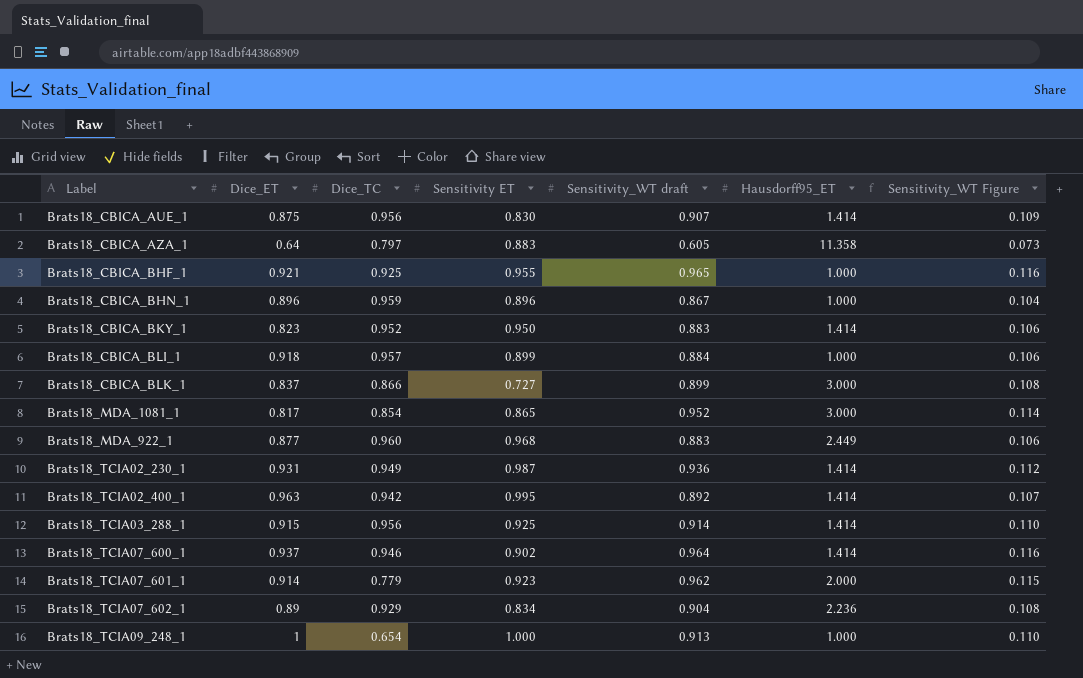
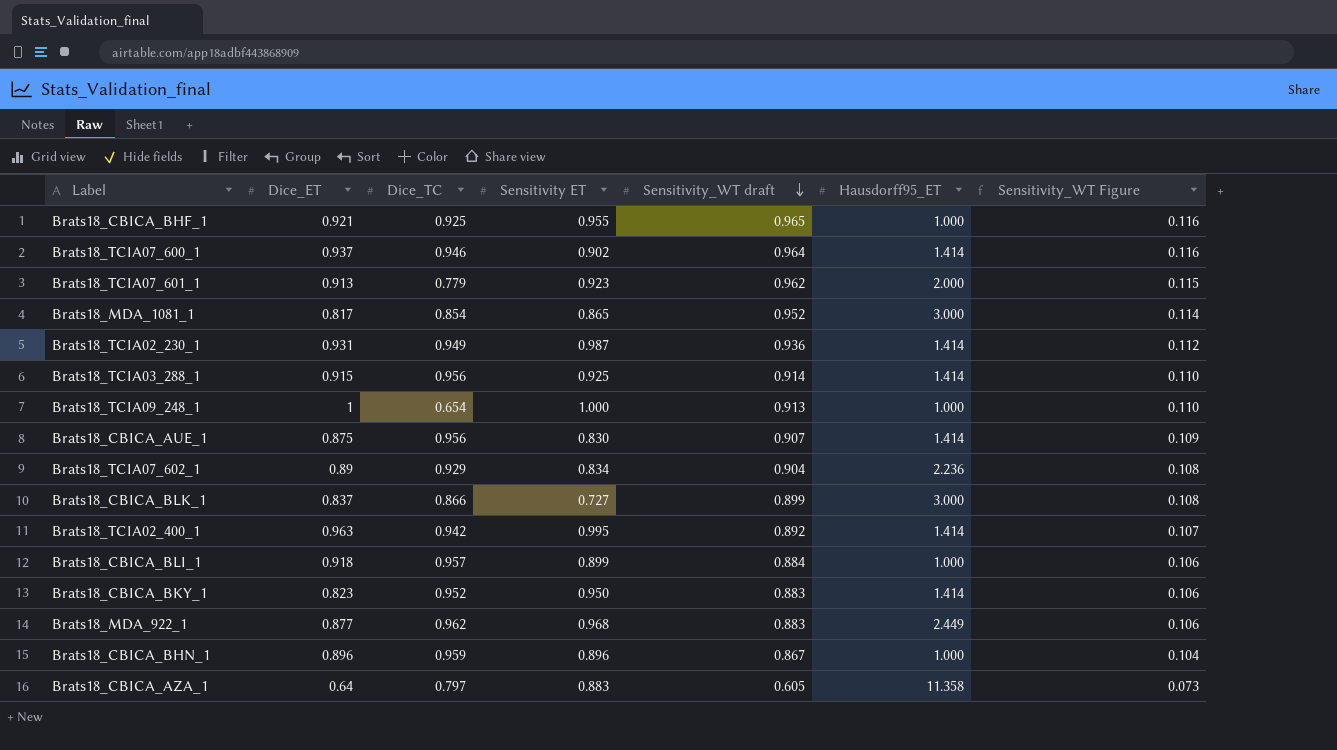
row order: none -> Sensitivity_WT draft descending
Brats18_TCIA07_601_1 | Dice_ET: 0.914 -> 0.913
Brats18_MDA_922_1 | Dice_TC: 0.960 -> 0.962

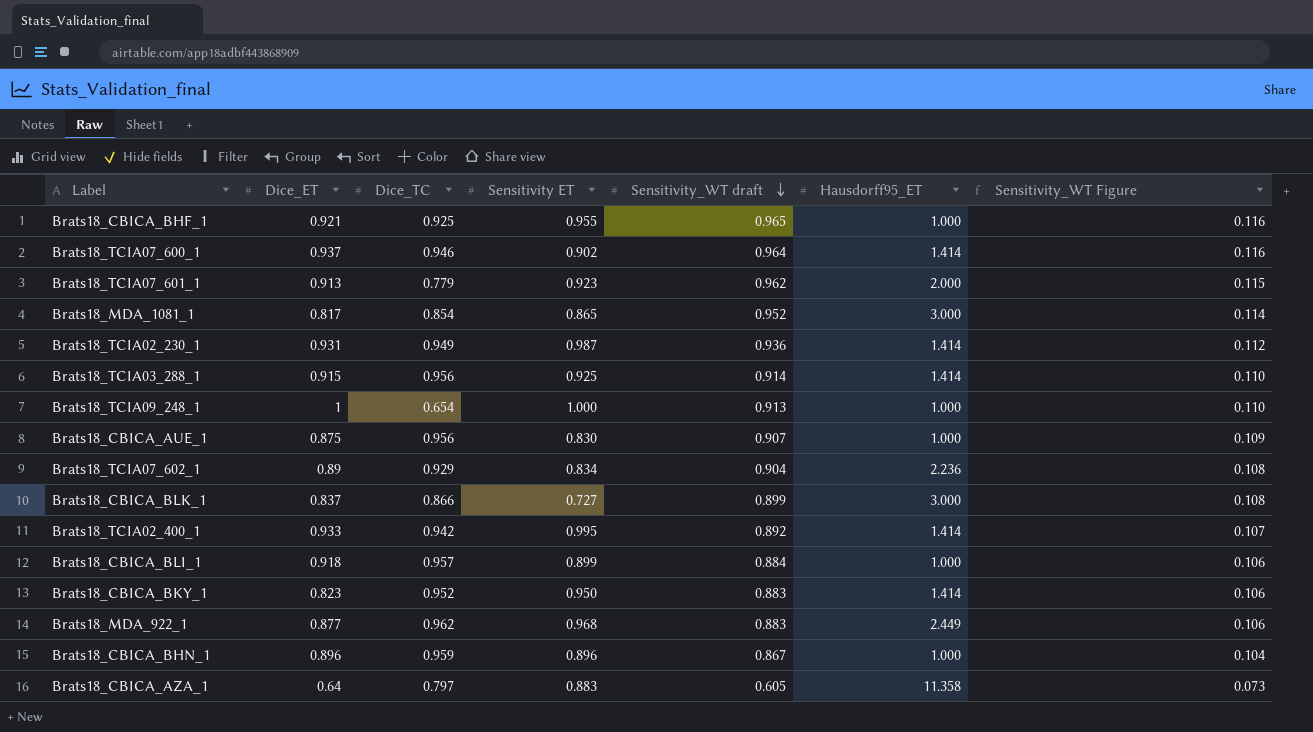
Brats18_CBICA_AUE_1 | Hausdorff95_ET: 1.414 -> 1.000
Brats18_TCIA02_400_1 | Dice_ET: 0.963 -> 0.933

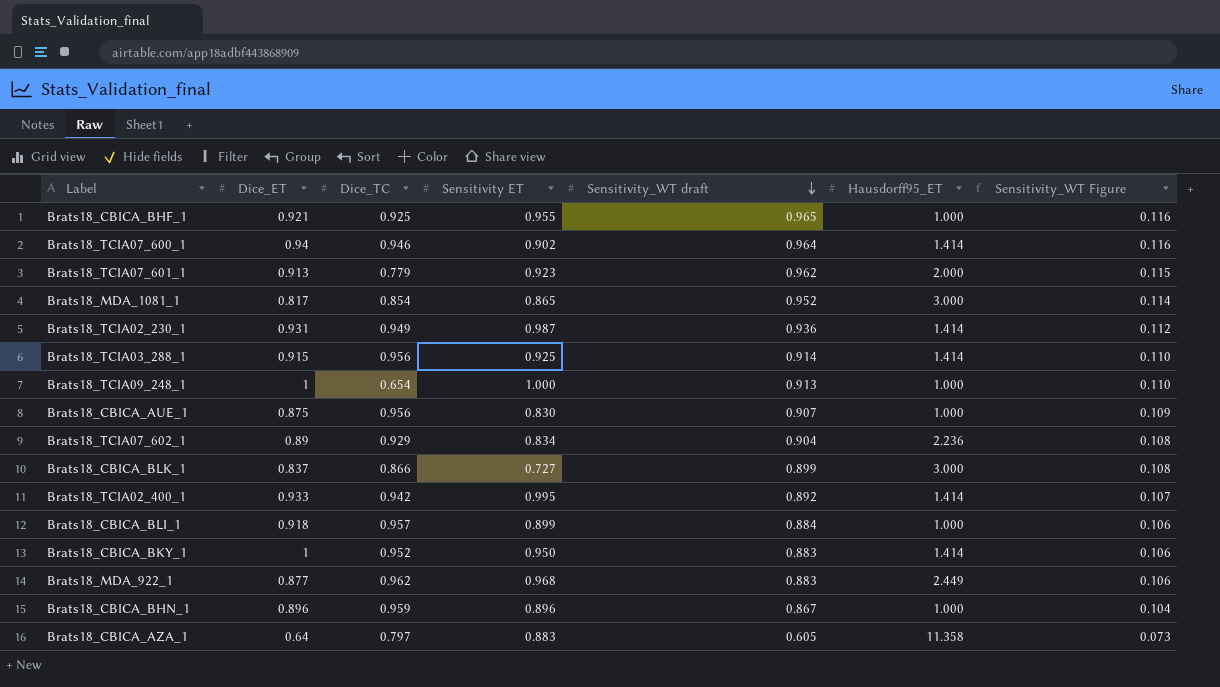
Brats18_TCIA07_600_1 | Dice_ET: 0.937 -> 0.94
Brats18_CBICA_BKY_1 | Dice_ET: 0.823 -> 1

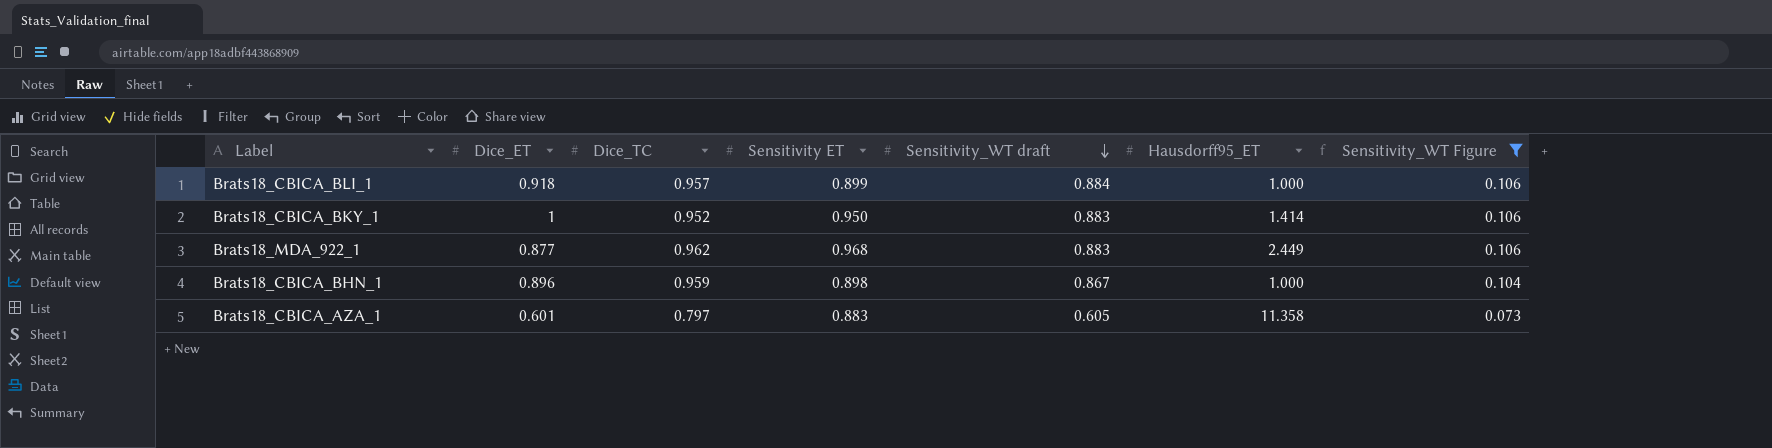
filter: none -> Sensitivity_WT Figure <= 0.106
Brats18_CBICA_BHN_1 | Sensitivity ET: 0.896 -> 0.898
Brats18_CBICA_AZA_1 | Dice_ET: 0.64 -> 0.601

